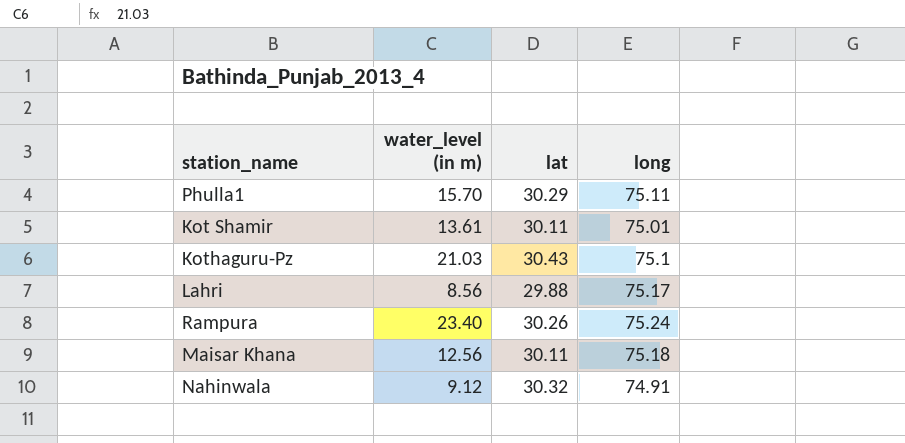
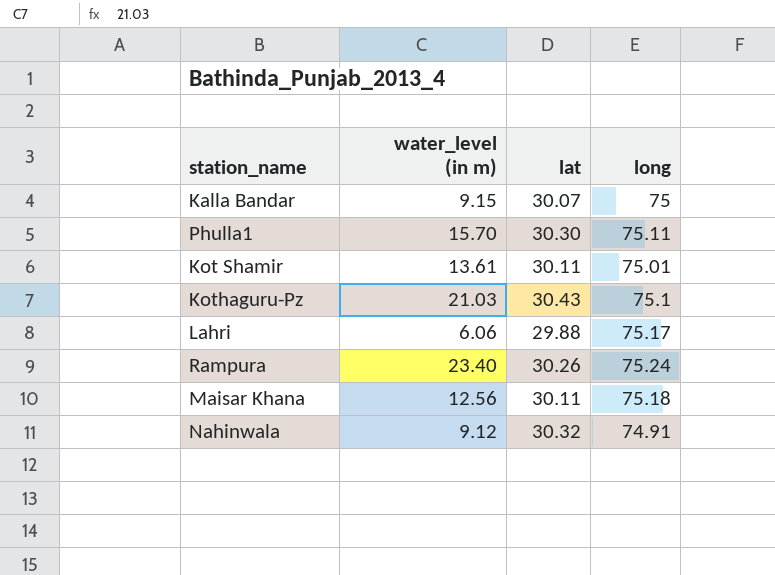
row Kalla Bandar: none -> 9.15 | 30.07 | 75
Phulla1 | lat: 30.29 -> 30.30
Lahri | water_level (in m): 8.56 -> 6.06

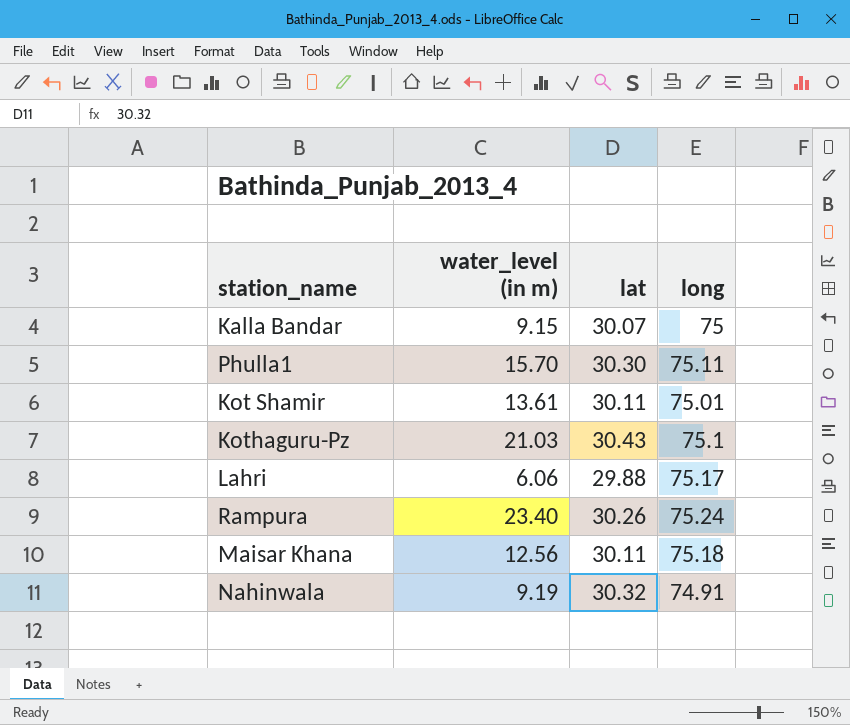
Nahinwala | water_level (in m): 9.12 -> 9.19

